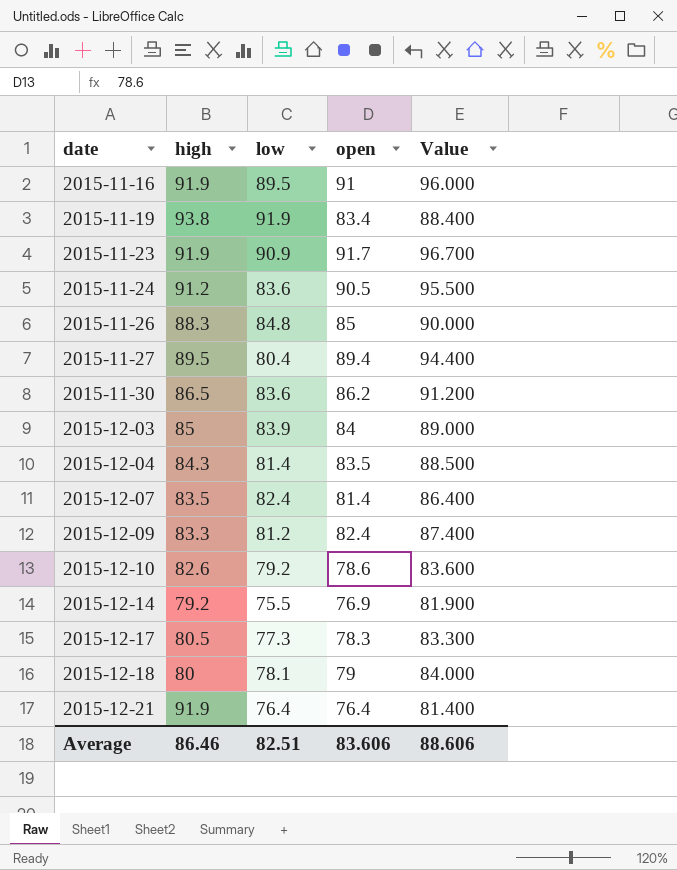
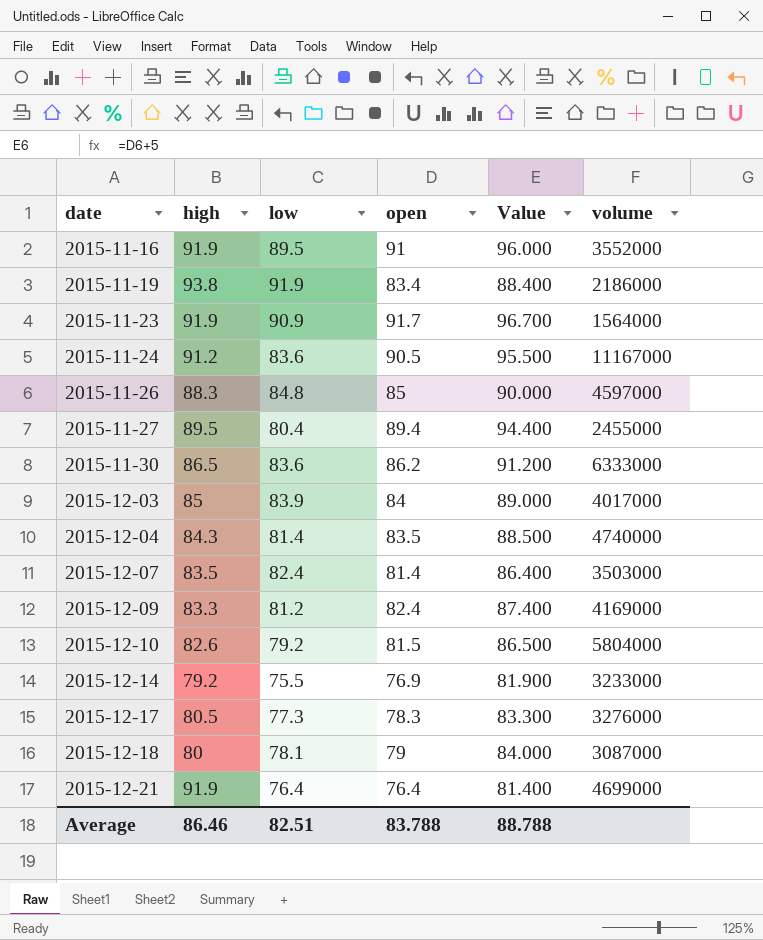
column volume | position: none -> 6
2015-12-10 | open: 78.6 -> 81.5
2015-12-10 | Value: 83.600 -> 86.500
Average | open: 83.606 -> 83.788
Average | Value: 88.606 -> 88.788

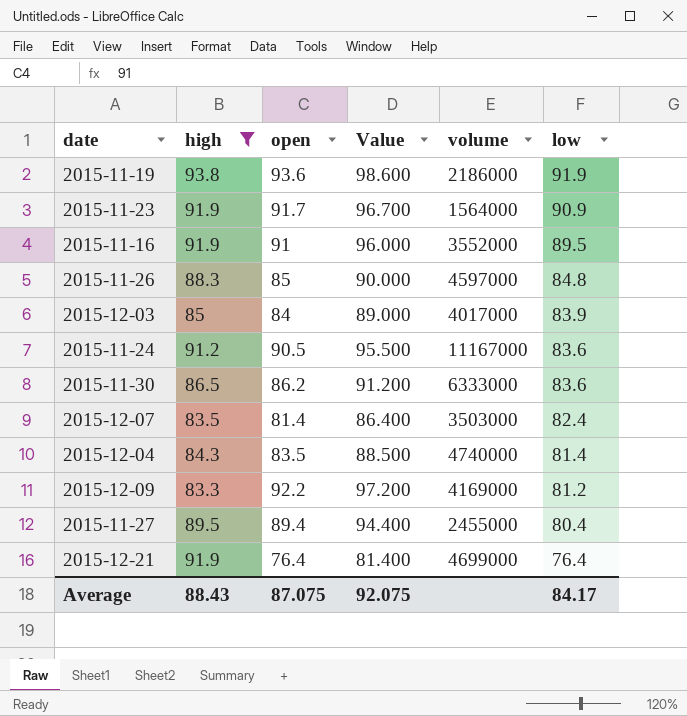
filter: none -> high >= 83.3
row order: date ascending -> low descending
column low | position: 3 -> 6
2015-11-19 | open: 83.4 -> 93.6
2015-11-19 | Value: 88.400 -> 98.600
2015-12-09 | open: 82.4 -> 92.2
2015-12-09 | Value: 87.400 -> 97.200
Average | high: 86.46 -> 88.43
Average | open: 83.788 -> 87.075
Average | Value: 88.788 -> 92.075
Average | low: 82.51 -> 84.17

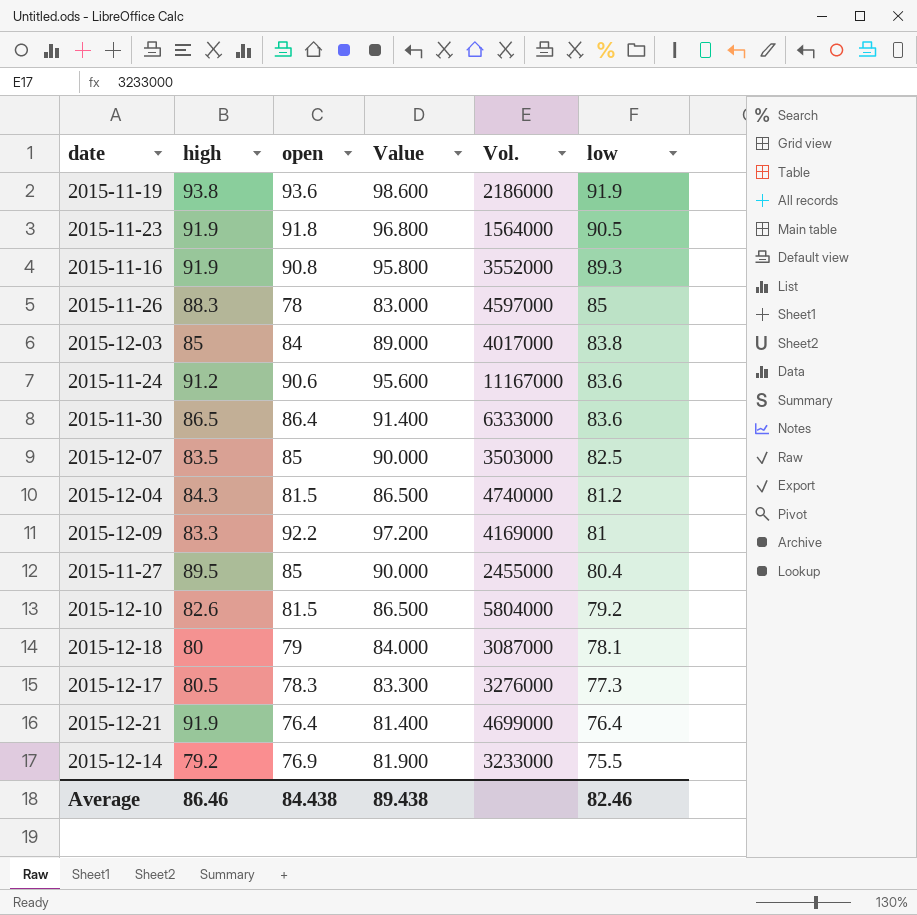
filter: high >= 83.3 -> none
column name: volume -> Vol.
2015-11-23 | open: 91.7 -> 91.8
2015-11-23 | Value: 96.700 -> 96.800
2015-11-23 | low: 90.9 -> 90.5
2015-11-16 | open: 91 -> 90.8
2015-11-16 | Value: 96.000 -> 95.800
2015-11-16 | low: 89.5 -> 89.3
2015-11-26 | open: 85 -> 78
2015-11-26 | Value: 90.000 -> 83.000
2015-11-26 | low: 84.8 -> 85
2015-12-03 | low: 83.9 -> 83.8
2015-11-24 | open: 90.5 -> 90.6
2015-11-24 | Value: 95.500 -> 95.600
2015-11-30 | open: 86.2 -> 86.4
2015-11-30 | Value: 91.200 -> 91.400
2015-12-07 | open: 81.4 -> 85
2015-12-07 | Value: 86.400 -> 90.000
2015-12-07 | low: 82.4 -> 82.5
2015-12-04 | open: 83.5 -> 81.5
2015-12-04 | Value: 88.500 -> 86.500
2015-12-04 | low: 81.4 -> 81.2
2015-12-09 | low: 81.2 -> 81
2015-11-27 | open: 89.4 -> 85
2015-11-27 | Value: 94.400 -> 90.000
Average | high: 88.43 -> 86.46
Average | open: 87.075 -> 84.438
Average | Value: 92.075 -> 89.438
Average | low: 84.17 -> 82.46

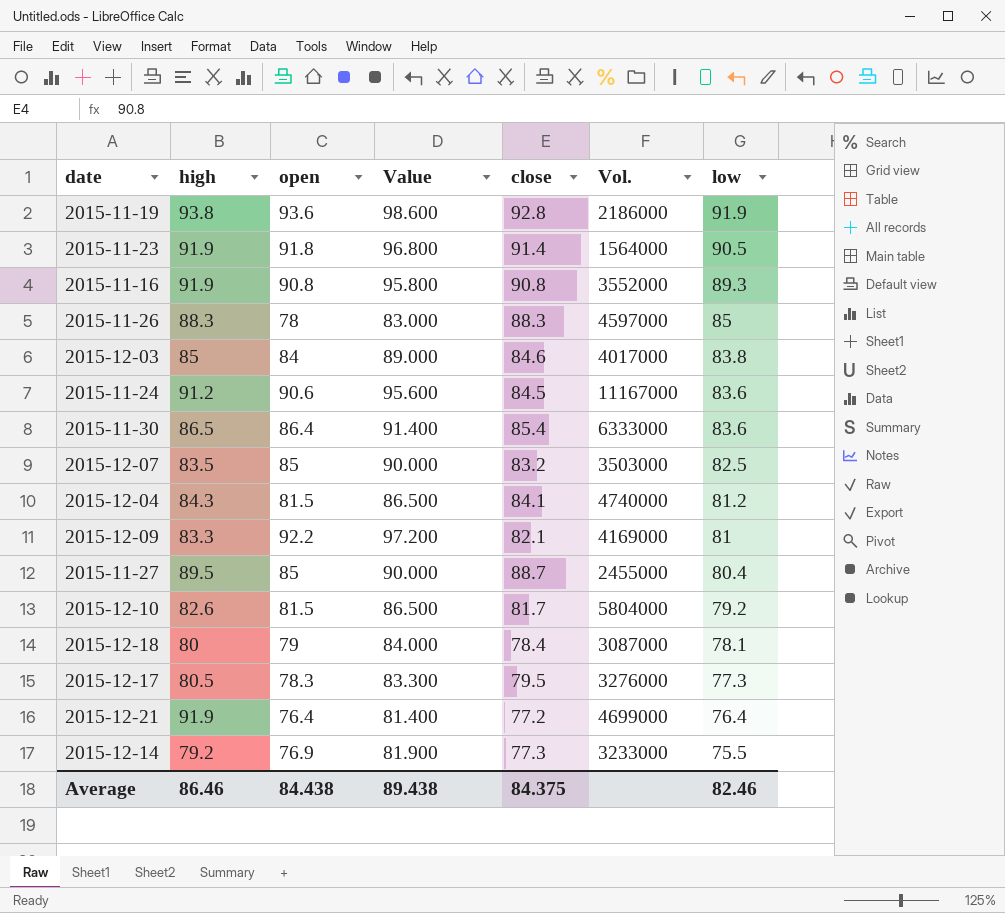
column close | position: none -> 5

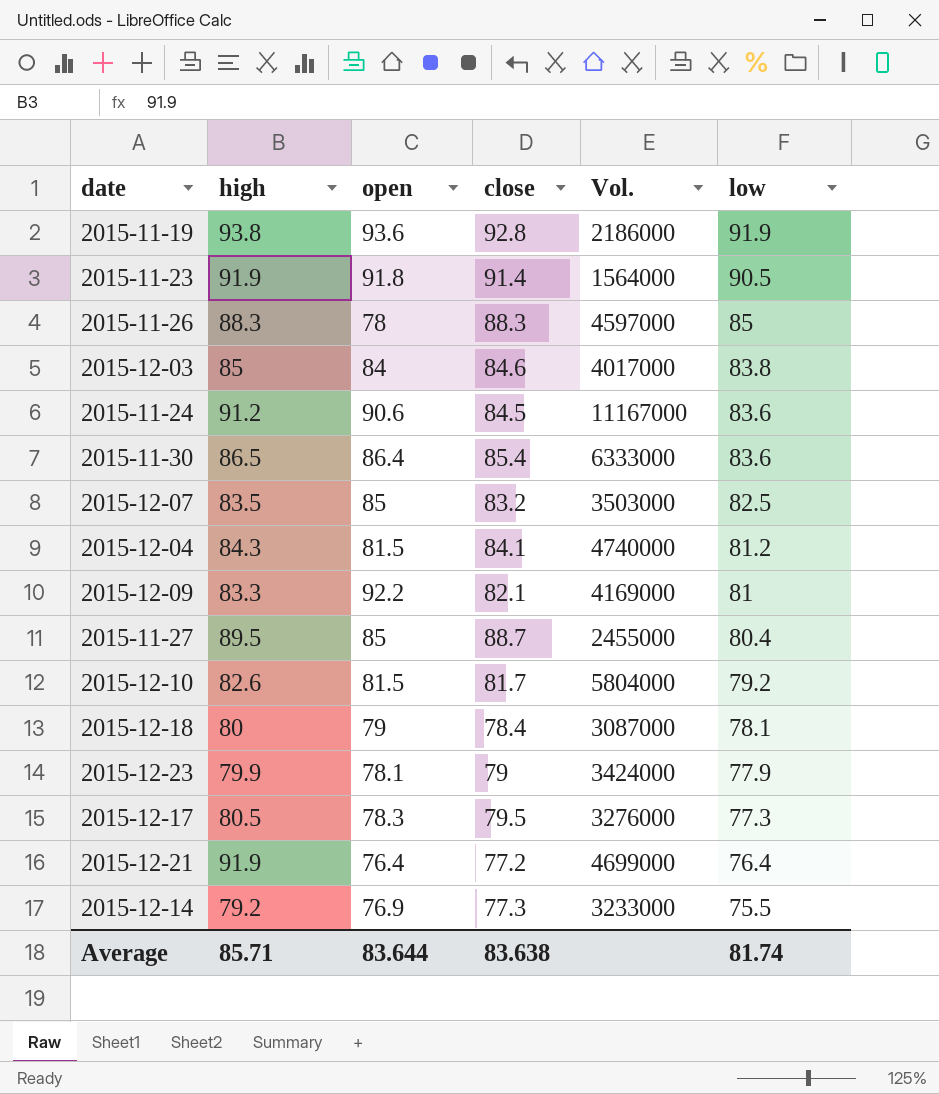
column Value | formula: [open] + 5 -> none
row 2015-11-16: 91.9 | 90.8 | 95.800 | 90.8 | 3552000 | 89.3 -> none
row 2015-12-23: none -> 79.9 | 78.1 | 79 | 3424000 | 77.9
Average | high: 86.46 -> 85.71
Average | open: 84.438 -> 83.644
Average | close: 84.375 -> 83.638
Average | low: 82.46 -> 81.74

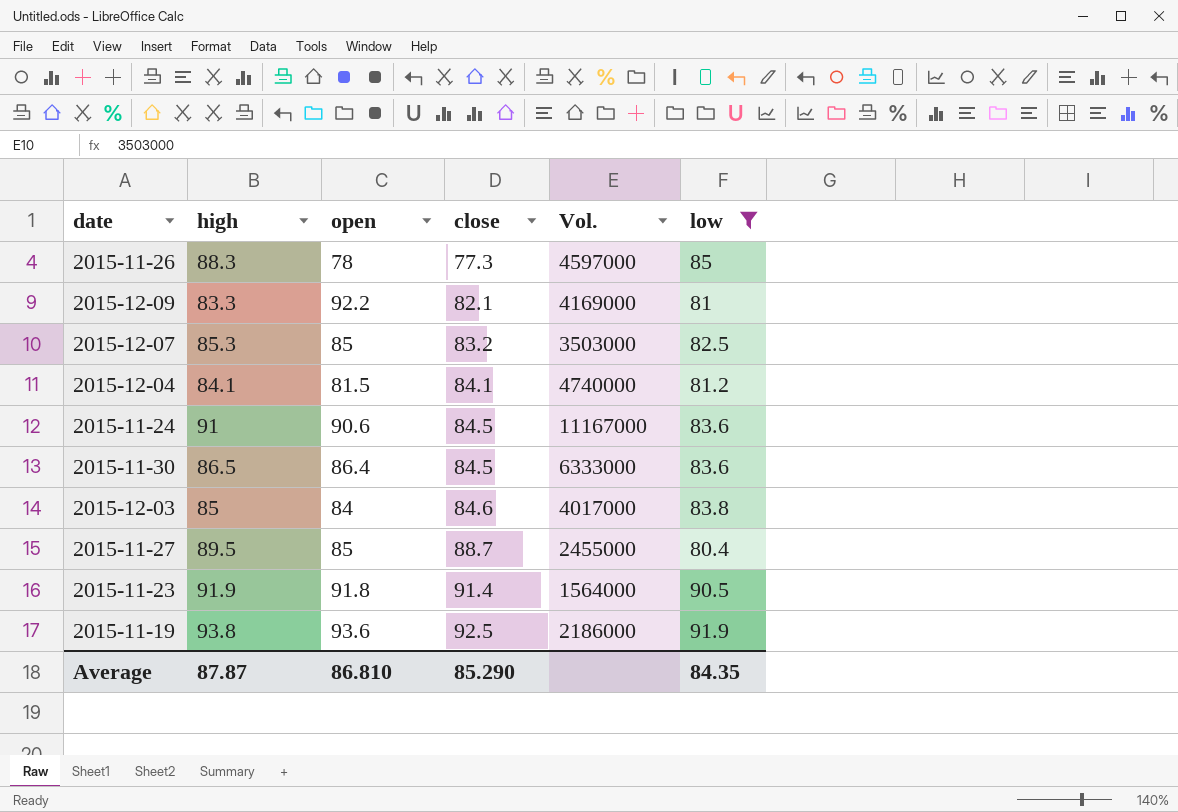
filter: none -> low >= 80.4
row order: low descending -> close ascending
2015-11-26 | close: 88.3 -> 77.3
2015-12-07 | high: 83.5 -> 85.3
2015-12-04 | high: 84.3 -> 84.1
2015-11-24 | high: 91.2 -> 91
2015-11-30 | close: 85.4 -> 84.5
2015-11-19 | close: 92.8 -> 92.5
Average | high: 85.71 -> 87.87
Average | open: 83.644 -> 86.810
Average | close: 83.638 -> 85.290
Average | low: 81.74 -> 84.35

